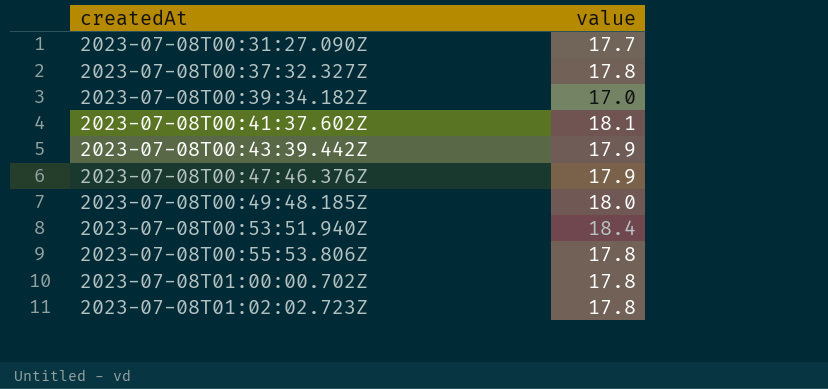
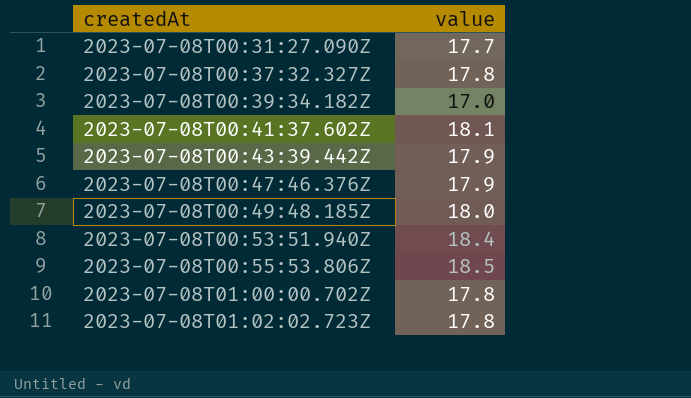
2023-07-08T00:55:53.806Z | value: 17.8 -> 18.5

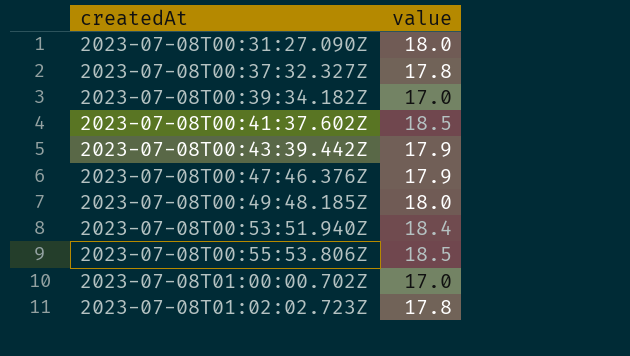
2023-07-08T00:31:27.090Z | value: 17.7 -> 18.0
2023-07-08T00:41:37.602Z | value: 18.1 -> 18.5
2023-07-08T01:00:00.702Z | value: 17.8 -> 17.0

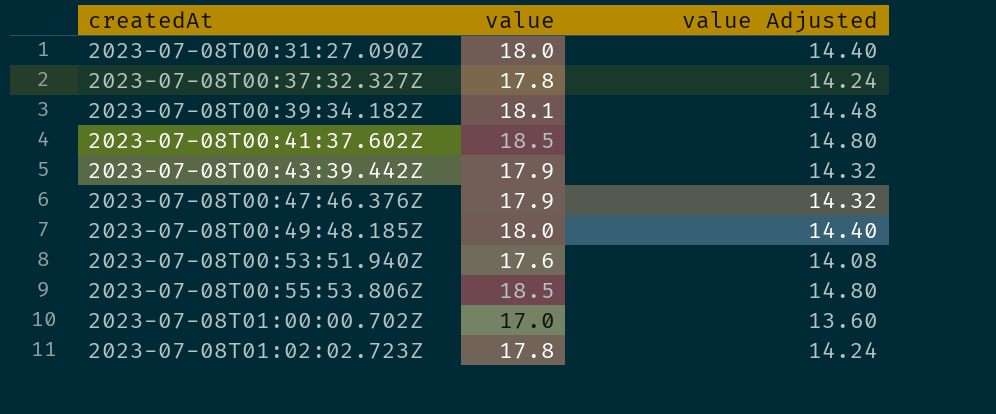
column value Adjusted | formula: none -> [value] * 0.8
2023-07-08T00:39:34.182Z | value: 17.0 -> 18.1
2023-07-08T00:53:51.940Z | value: 18.4 -> 17.6

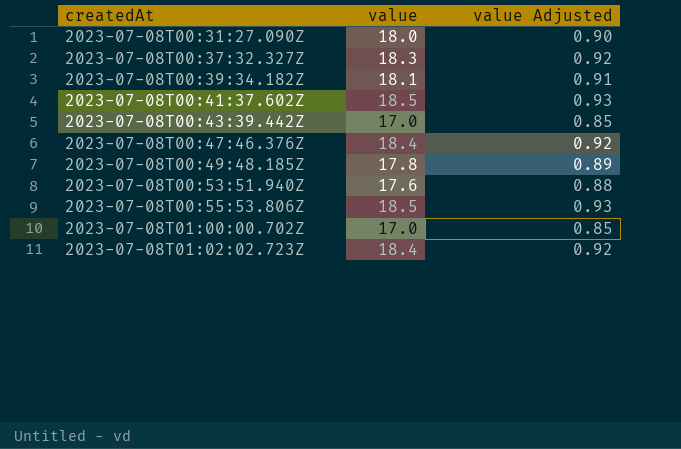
column value Adjusted | formula: [value] * 0.8 -> [value] * 0.05
2023-07-08T00:37:32.327Z | value: 17.8 -> 18.3
2023-07-08T00:43:39.442Z | value: 17.9 -> 17.0
2023-07-08T00:47:46.376Z | value: 17.9 -> 18.4
2023-07-08T00:49:48.185Z | value: 18.0 -> 17.8
2023-07-08T01:02:02.723Z | value: 17.8 -> 18.4

